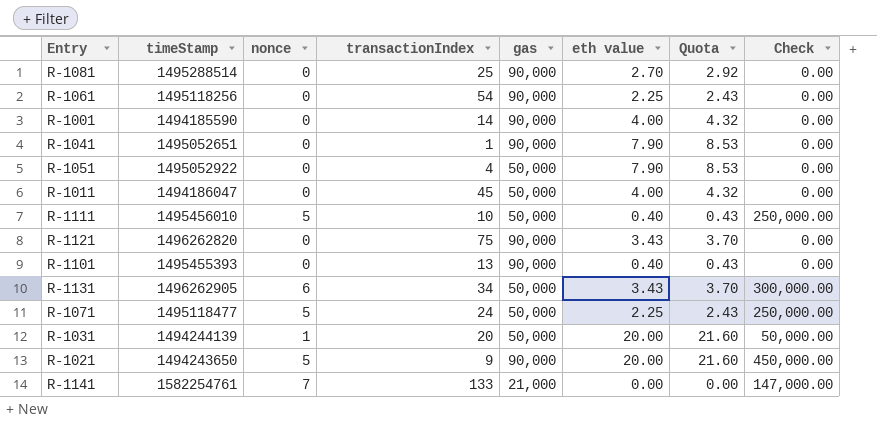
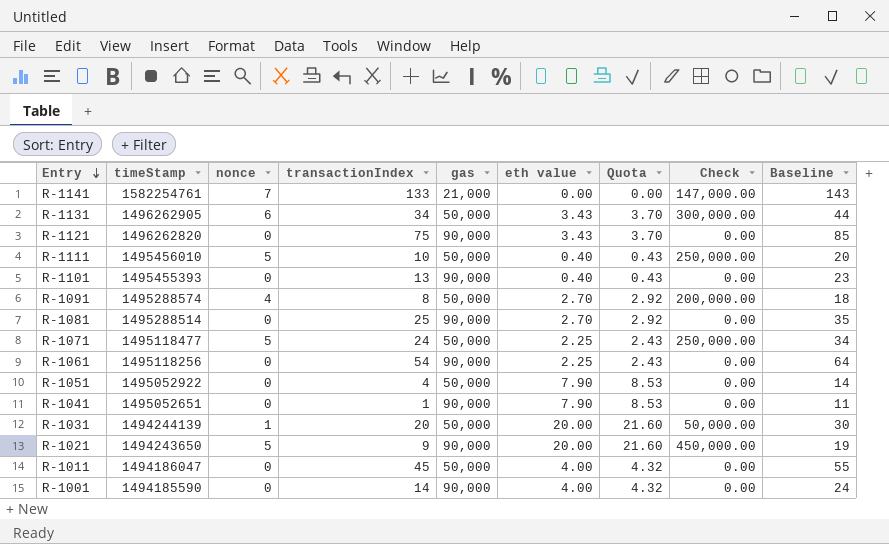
row order: none -> Entry descending
column Baseline | formula: none -> [transactionIndex] + 10
row R-1091: none -> 1495288574 | 4 | 8 | 50,000 | 2.70 | 2.92 | 200,000.00 | 18

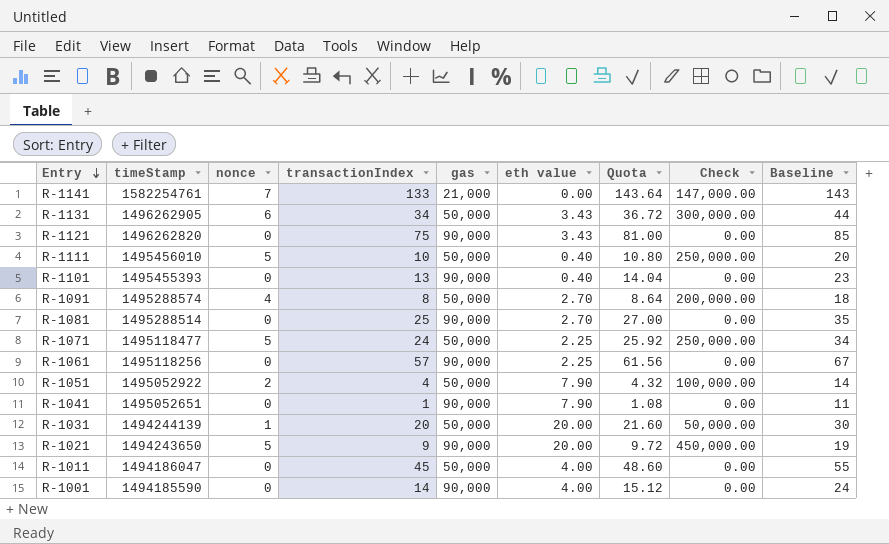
column Quota | formula: [eth value] * 1.08 -> [transactionIndex] * 1.08
R-1061 | transactionIndex: 54 -> 57
R-1061 | Baseline: 64 -> 67
R-1051 | nonce: 0 -> 2
R-1051 | Check: 0.00 -> 100,000.00

